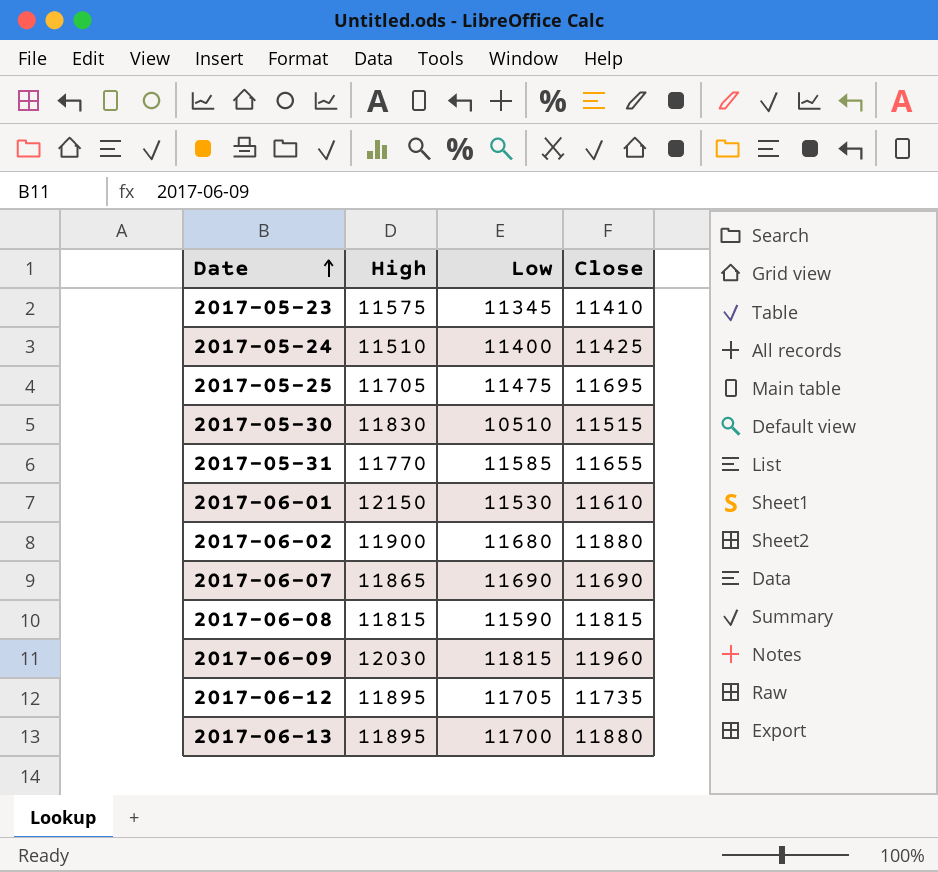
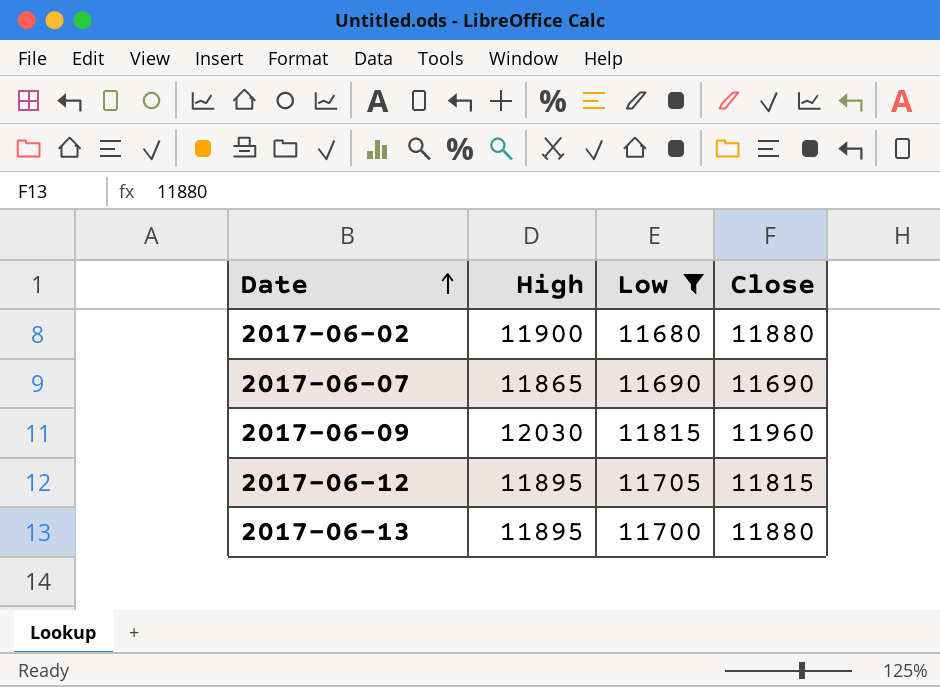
filter: none -> Low >= 11680
2017-06-12 | Close: 11735 -> 11815

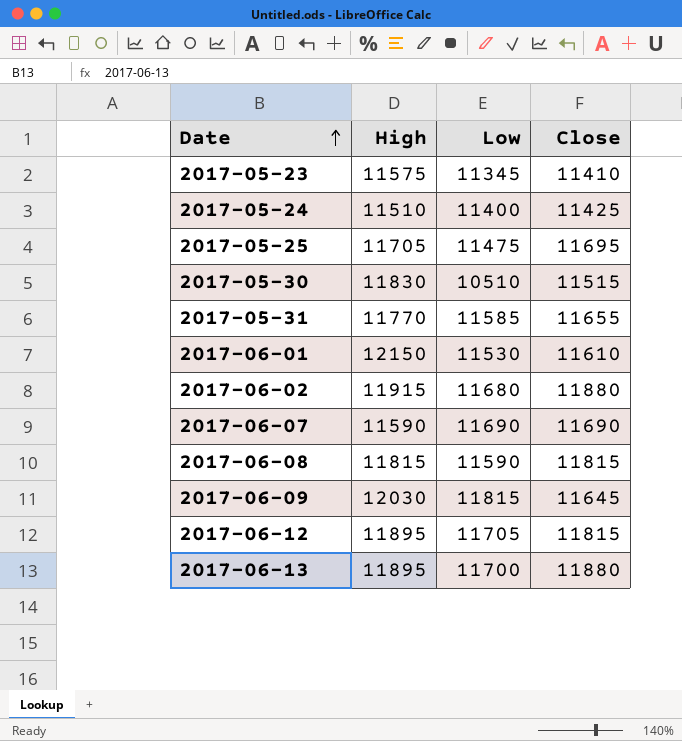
filter: Low >= 11680 -> none
2017-06-02 | High: 11900 -> 11915
2017-06-07 | High: 11865 -> 11590
2017-06-09 | Close: 11960 -> 11645

